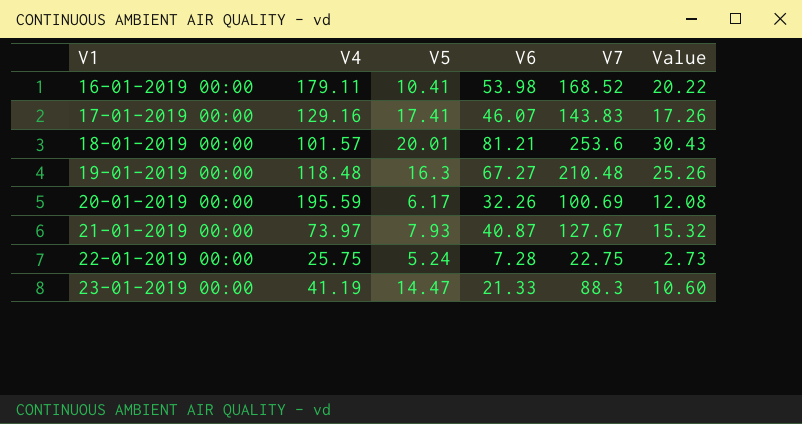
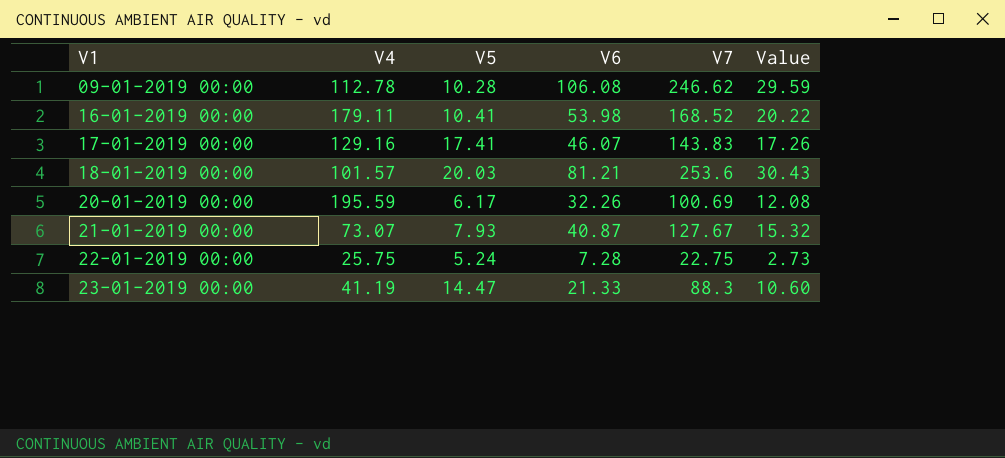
row 19-01-2019 00:00: 118.48 | 16.3 | 67.27 | 210.48 | 25.26 -> none
row 09-01-2019 00:00: none -> 112.78 | 10.28 | 106.08 | 246.62 | 29.59
18-01-2019 00:00 | V5: 20.01 -> 20.03
21-01-2019 00:00 | V4: 73.97 -> 73.07

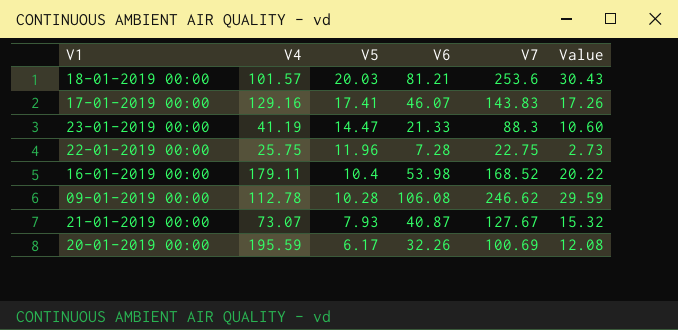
row order: V1 ascending -> V5 descending
22-01-2019 00:00 | V5: 5.24 -> 11.96
16-01-2019 00:00 | V5: 10.41 -> 10.4

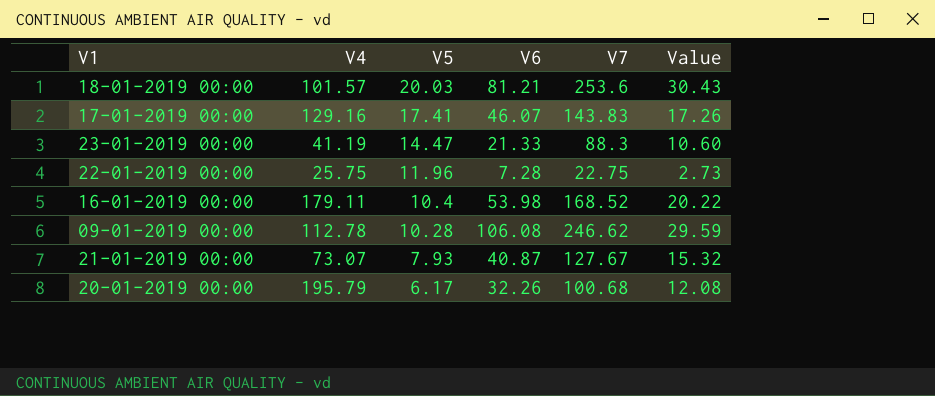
20-01-2019 00:00 | V4: 195.59 -> 195.79
20-01-2019 00:00 | V7: 100.69 -> 100.68

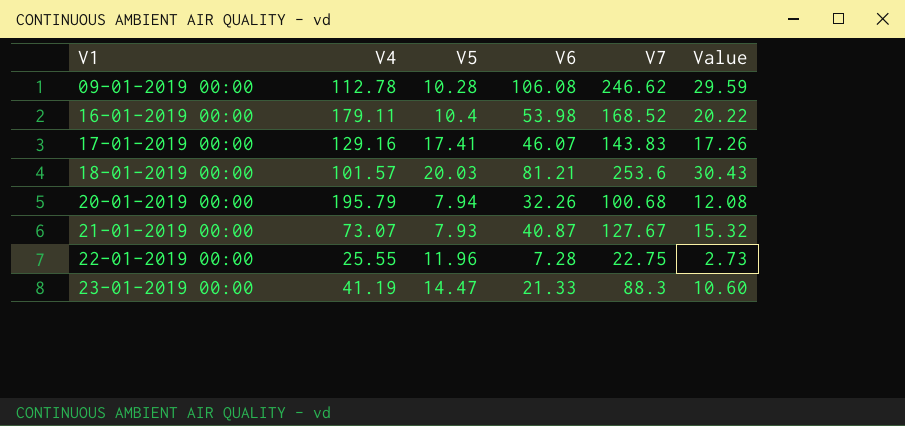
row order: V5 descending -> V1 ascending
20-01-2019 00:00 | V5: 6.17 -> 7.94
22-01-2019 00:00 | V4: 25.75 -> 25.55

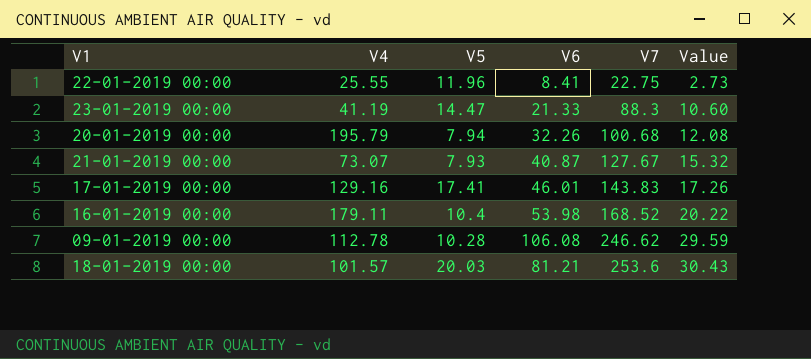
row order: V1 ascending -> V7 ascending
22-01-2019 00:00 | V6: 7.28 -> 8.41
17-01-2019 00:00 | V6: 46.07 -> 46.01

